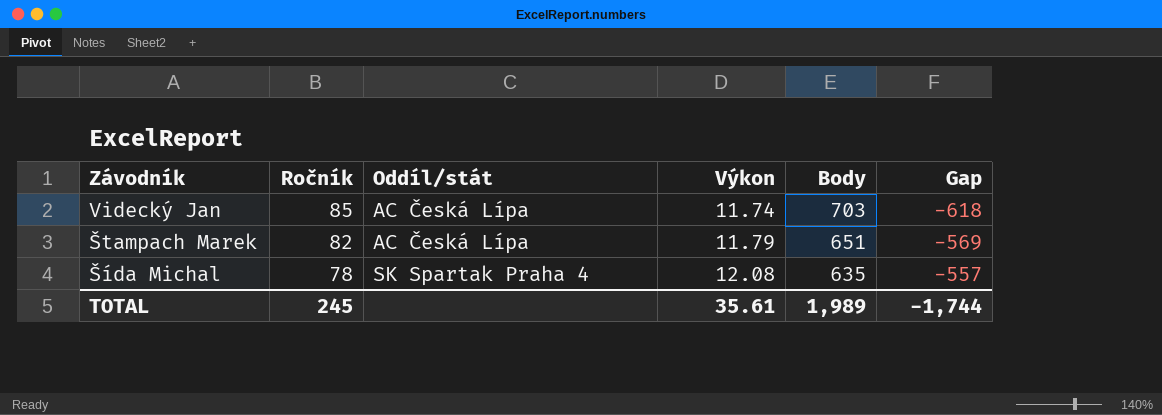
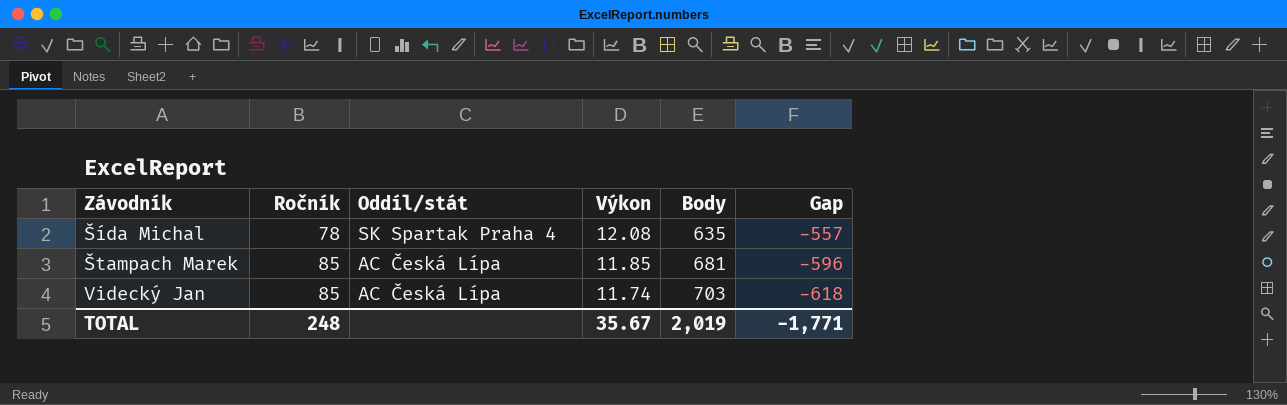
row order: Závodník descending -> Závodník ascending
Štampach Marek | Ročník: 82 -> 85
Štampach Marek | Výkon: 11.79 -> 11.85
Štampach Marek | Body: 651 -> 681
Štampach Marek | Gap: -569 -> -596
TOTAL | Ročník: 245 -> 248
TOTAL | Výkon: 35.61 -> 35.67
TOTAL | Body: 1,989 -> 2,019
TOTAL | Gap: -1,744 -> -1,771

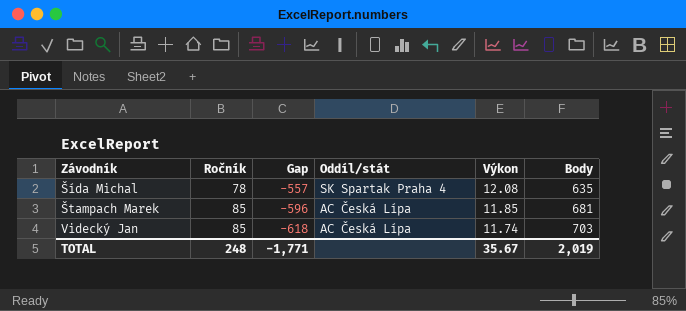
column Gap | position: 6 -> 3

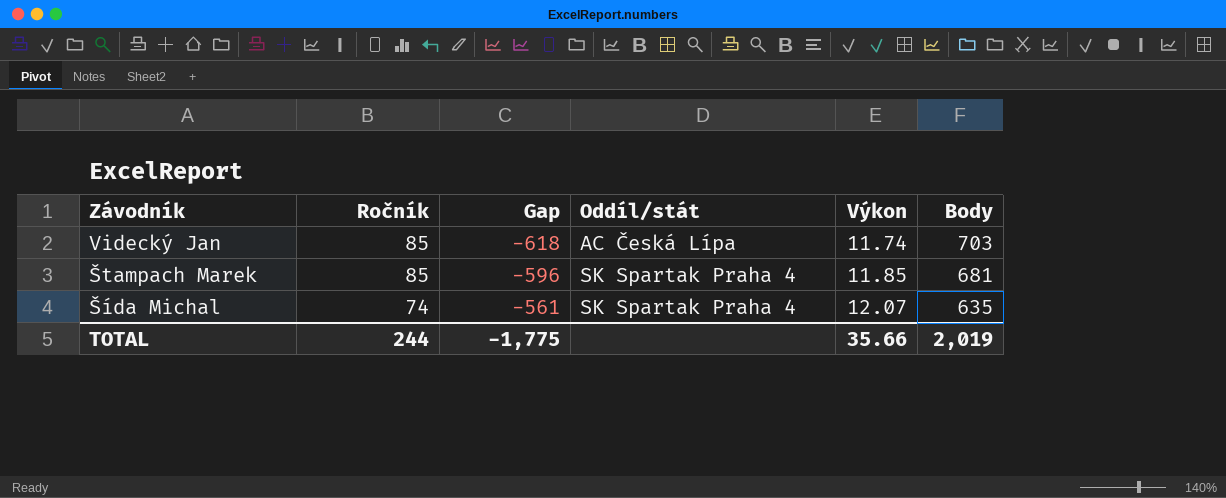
row order: Závodník ascending -> Závodník descending
Štampach Marek | Oddíl/stát: AC Česká Lípa -> SK Spartak Praha 4
Šída Michal | Ročník: 78 -> 74
Šída Michal | Gap: -557 -> -561
Šída Michal | Výkon: 12.08 -> 12.07
TOTAL | Ročník: 248 -> 244
TOTAL | Gap: -1,771 -> -1,775
TOTAL | Výkon: 35.67 -> 35.66

